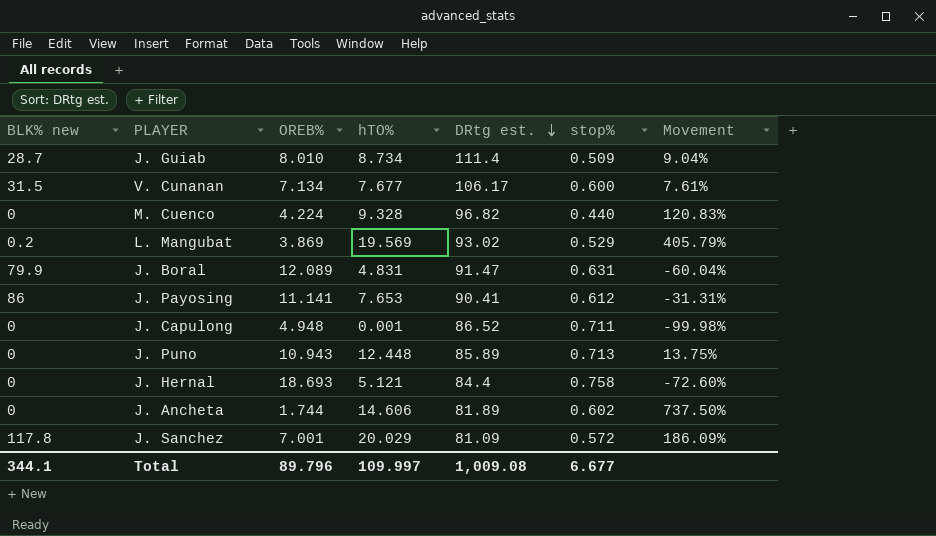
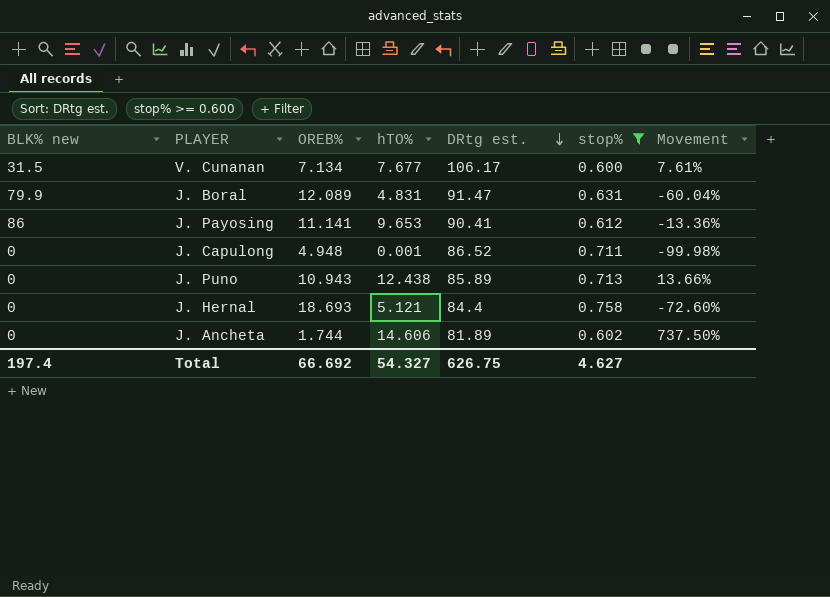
filter: none -> stop% >= 0.600
J. Payosing | hTO%: 7.653 -> 9.653
J. Payosing | Movement: -31.31% -> -13.36%
J. Puno | hTO%: 12.448 -> 12.438
J. Puno | Movement: 13.75% -> 13.66%
Total | BLK% new: 344.1 -> 197.4
Total | OREB%: 89.796 -> 66.692
Total | hTO%: 109.997 -> 54.327
Total | DRtg est.: 1,009.08 -> 626.75
Total | stop%: 6.677 -> 4.627

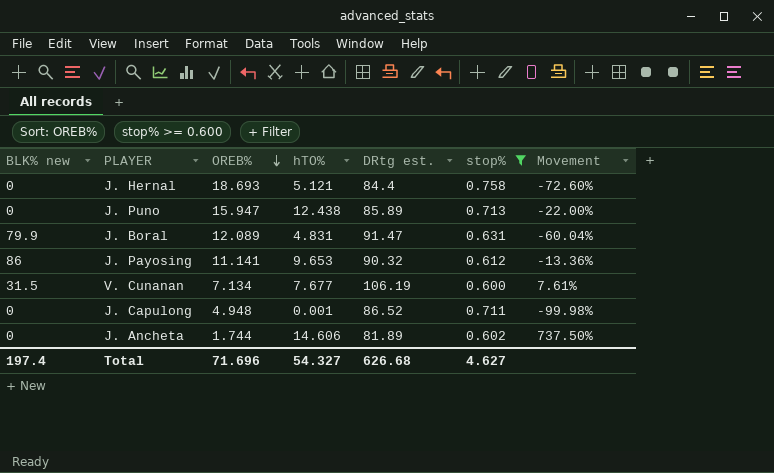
row order: DRtg est. descending -> OREB% descending
J. Puno | OREB%: 10.943 -> 15.947
J. Puno | Movement: 13.66% -> -22.00%
J. Payosing | DRtg est.: 90.41 -> 90.32
V. Cunanan | DRtg est.: 106.17 -> 106.19
Total | OREB%: 66.692 -> 71.696
Total | DRtg est.: 626.75 -> 626.68

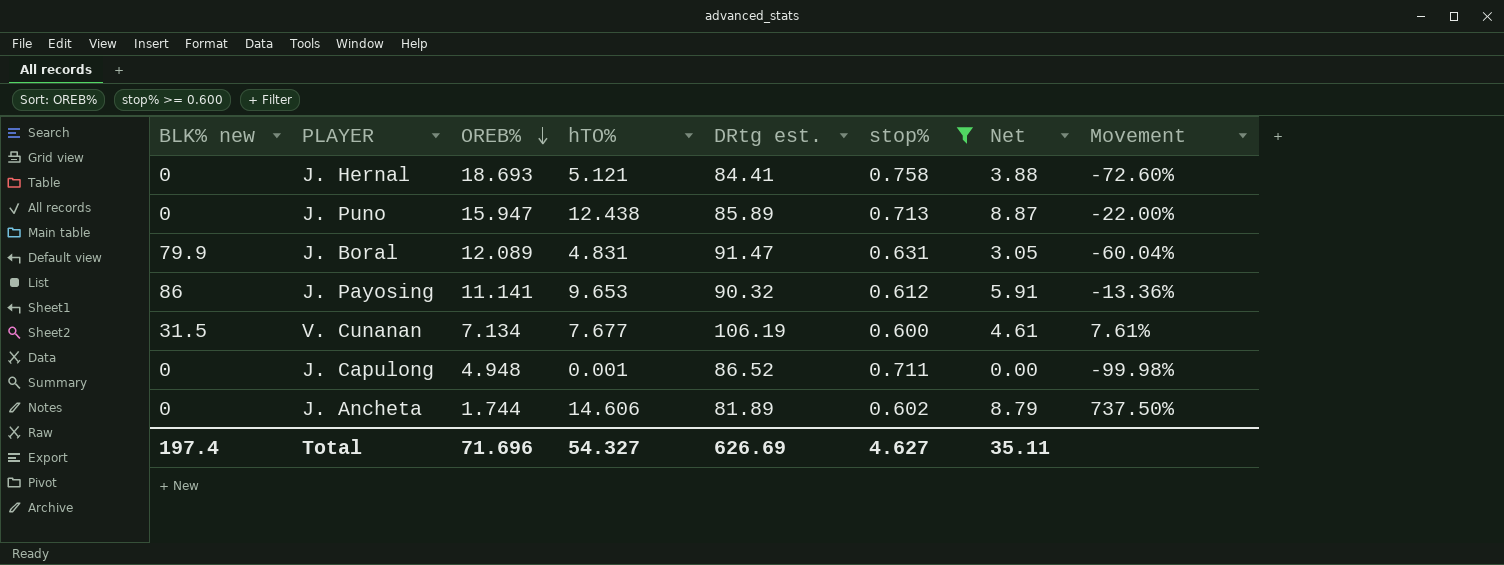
column Net | formula: none -> [hTO%] * [stop%]
J. Hernal | DRtg est.: 84.4 -> 84.41
Total | DRtg est.: 626.68 -> 626.69

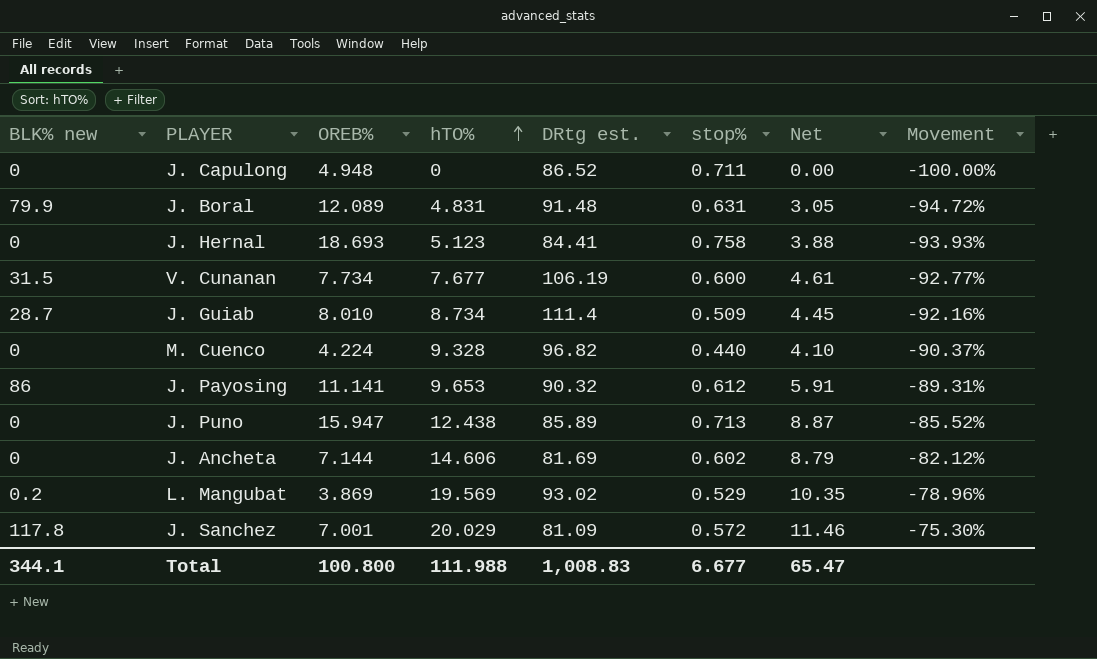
filter: stop% >= 0.600 -> none
row order: OREB% descending -> hTO% ascending
column Movement | formula: ([hTO%] - [OREB%]) / [OREB%] -> ([hTO%] - [DRtg est.]) / [DRtg est.]
J. Capulong | hTO%: 0.001 -> 0
J. Boral | DRtg est.: 91.47 -> 91.48
J. Hernal | hTO%: 5.121 -> 5.123
V. Cunanan | OREB%: 7.134 -> 7.734
J. Ancheta | OREB%: 1.744 -> 7.144
J. Ancheta | DRtg est.: 81.89 -> 81.69
Total | BLK% new: 197.4 -> 344.1
Total | OREB%: 71.696 -> 100.800
Total | hTO%: 54.327 -> 111.988
Total | DRtg est.: 626.69 -> 1,008.83
Total | stop%: 4.627 -> 6.677
Total | Net: 35.11 -> 65.47

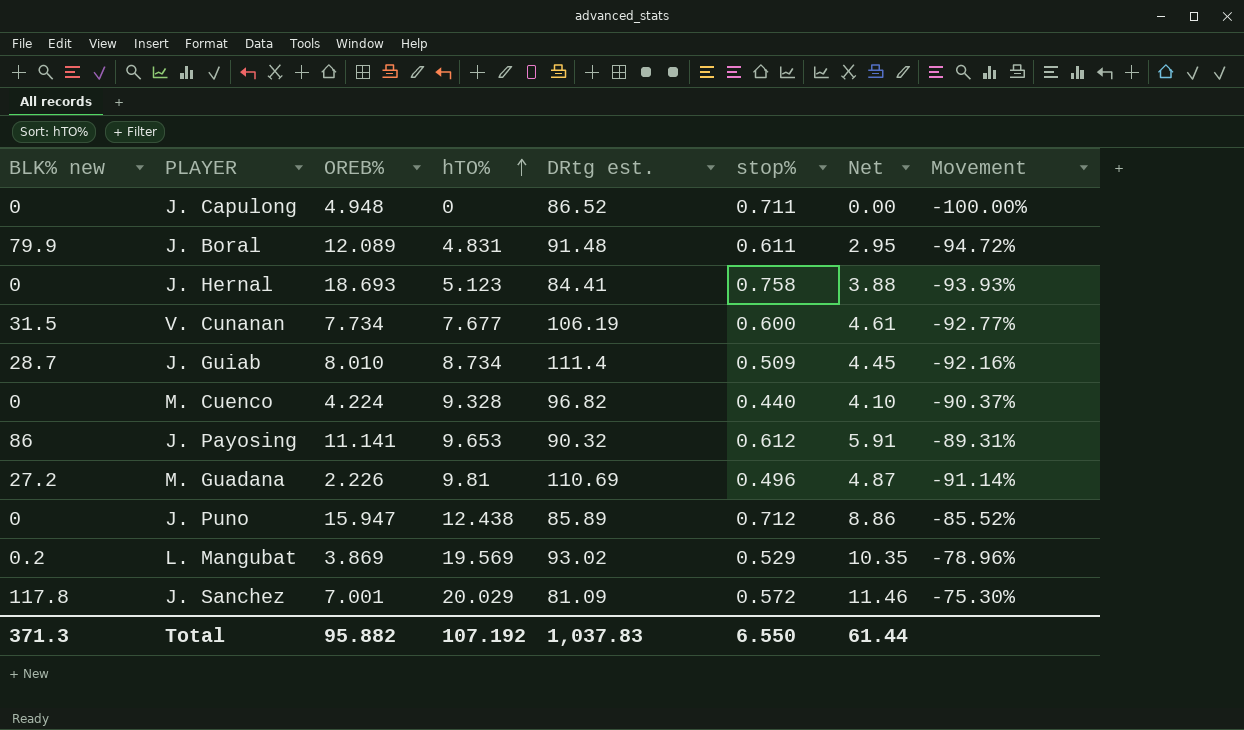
row J. Ancheta: 0 | 7.144 | 14.606 | 81.69 | 0.602 | 8.79 | -82.12% -> none
J. Boral | stop%: 0.631 -> 0.611
J. Boral | Net: 3.05 -> 2.95
row M. Guadana: none -> 27.2 | 2.226 | 9.81 | 110.69 | 0.496 | 4.87 | -91.14%
J. Puno | stop%: 0.713 -> 0.712
J. Puno | Net: 8.87 -> 8.86
Total | BLK% new: 344.1 -> 371.3
Total | OREB%: 100.800 -> 95.882
Total | hTO%: 111.988 -> 107.192
Total | DRtg est.: 1,008.83 -> 1,037.83
Total | stop%: 6.677 -> 6.550
Total | Net: 65.47 -> 61.44

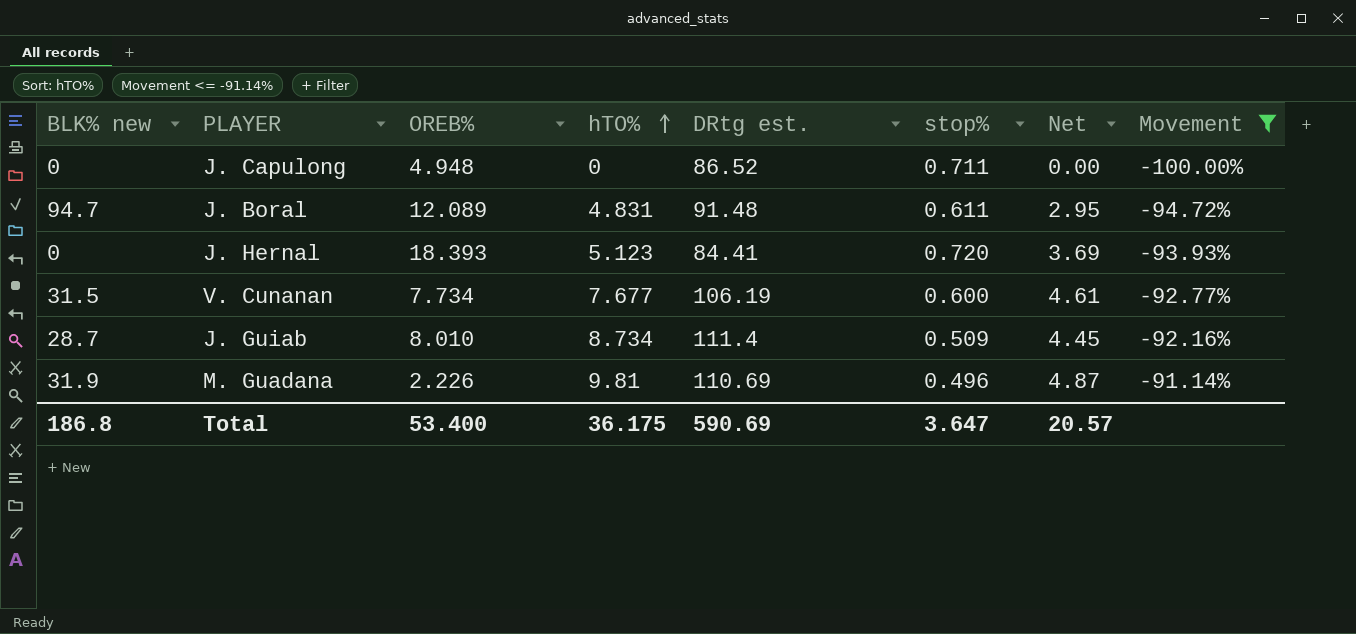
filter: none -> Movement <= -91.14%
J. Boral | BLK% new: 79.9 -> 94.7
J. Hernal | OREB%: 18.693 -> 18.393
J. Hernal | stop%: 0.758 -> 0.720
J. Hernal | Net: 3.88 -> 3.69
M. Guadana | BLK% new: 27.2 -> 31.9
Total | BLK% new: 371.3 -> 186.8
Total | OREB%: 95.882 -> 53.400
Total | hTO%: 107.192 -> 36.175
Total | DRtg est.: 1,037.83 -> 590.69
Total | stop%: 6.550 -> 3.647
Total | Net: 61.44 -> 20.57

